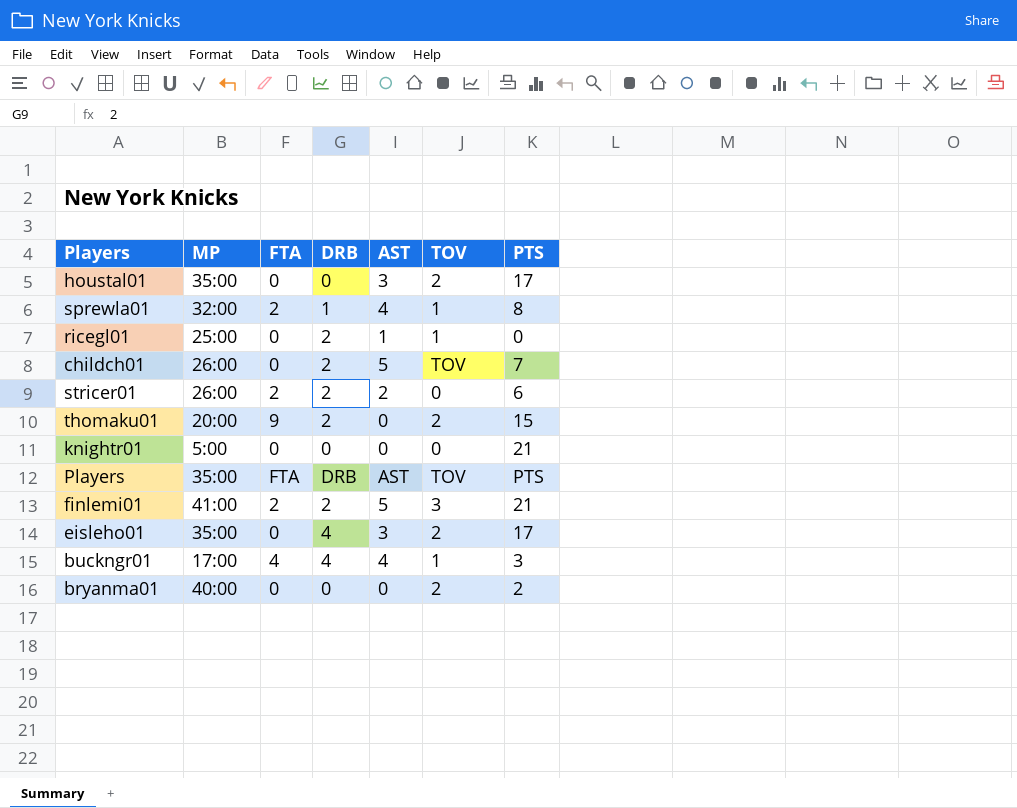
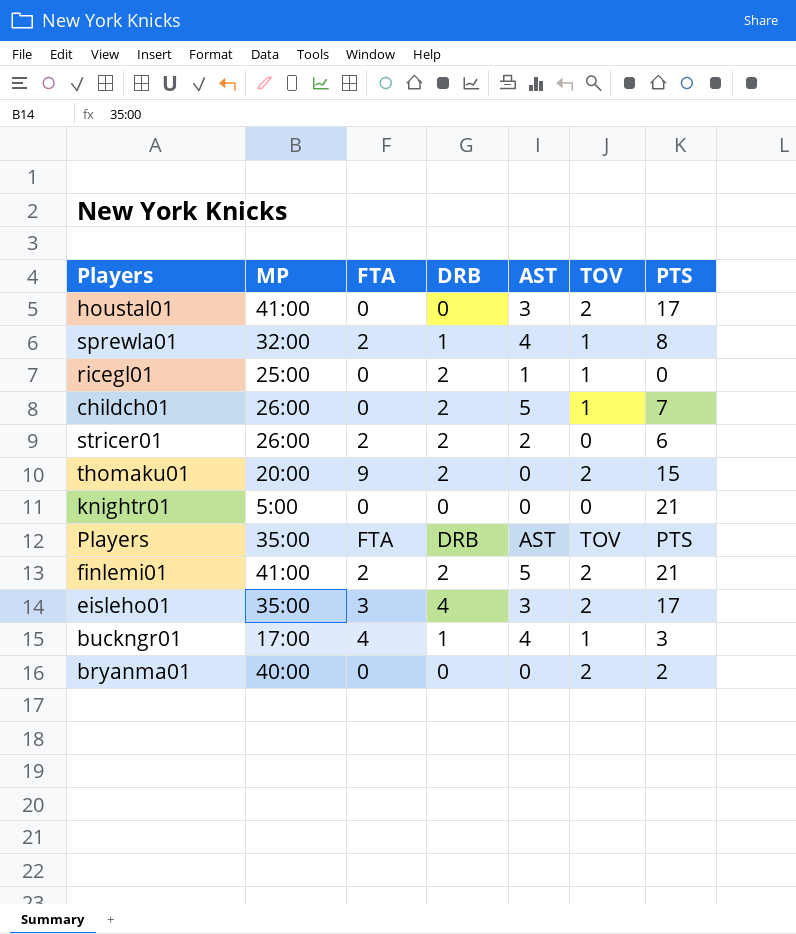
houstal01 | MP: 35:00 -> 41:00
childch01 | TOV: TOV -> 1
finlemi01 | TOV: 3 -> 2
eisleho01 | FTA: 0 -> 3
buckngr01 | DRB: 4 -> 1

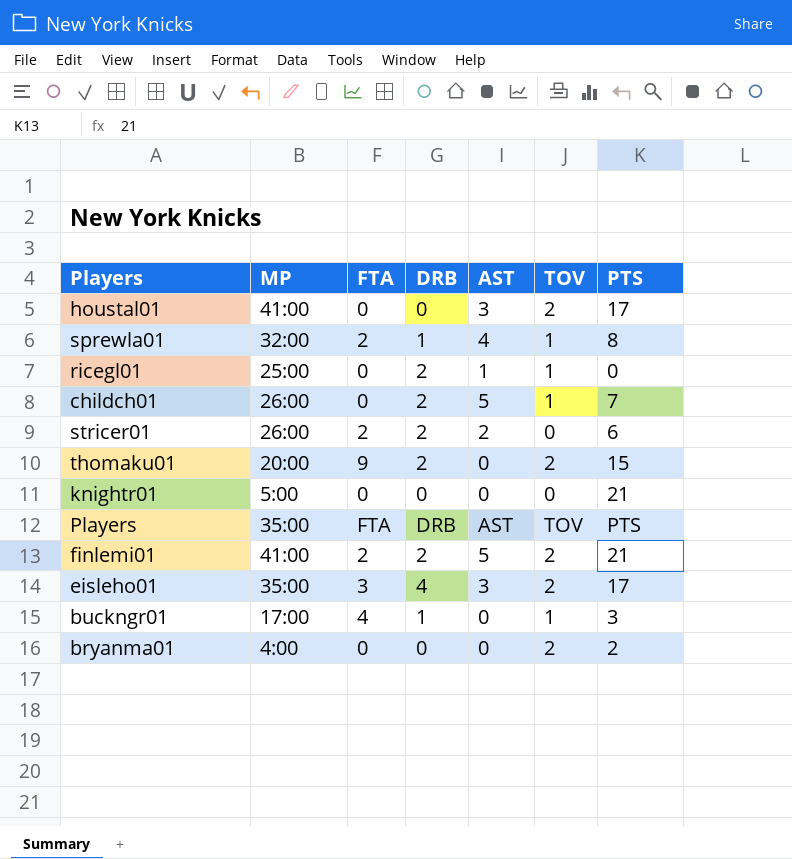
buckngr01 | AST: 4 -> 0
bryanma01 | MP: 40:00 -> 4:00

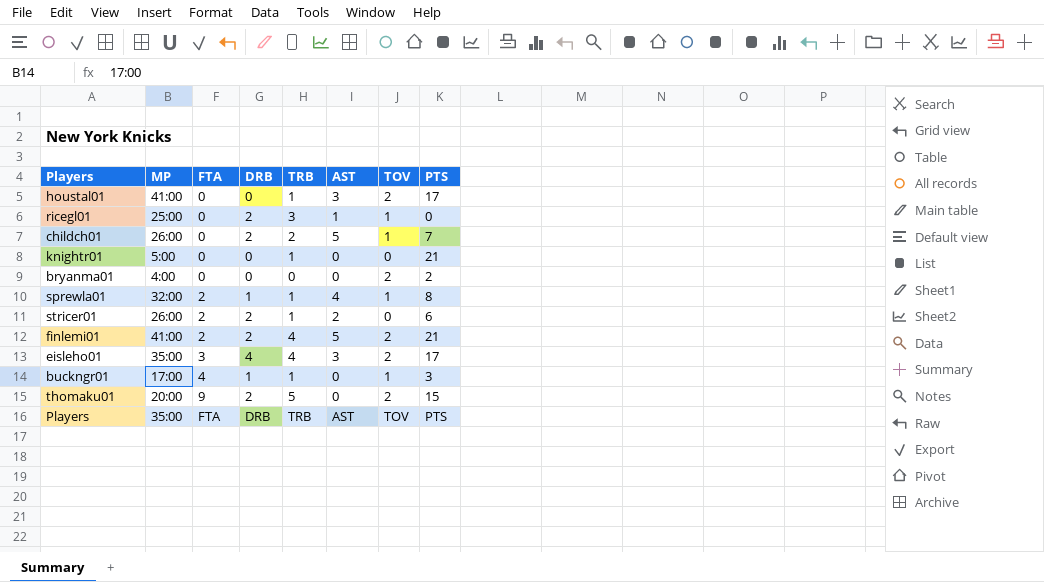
row order: none -> FTA ascending
column TRB | position: none -> 5

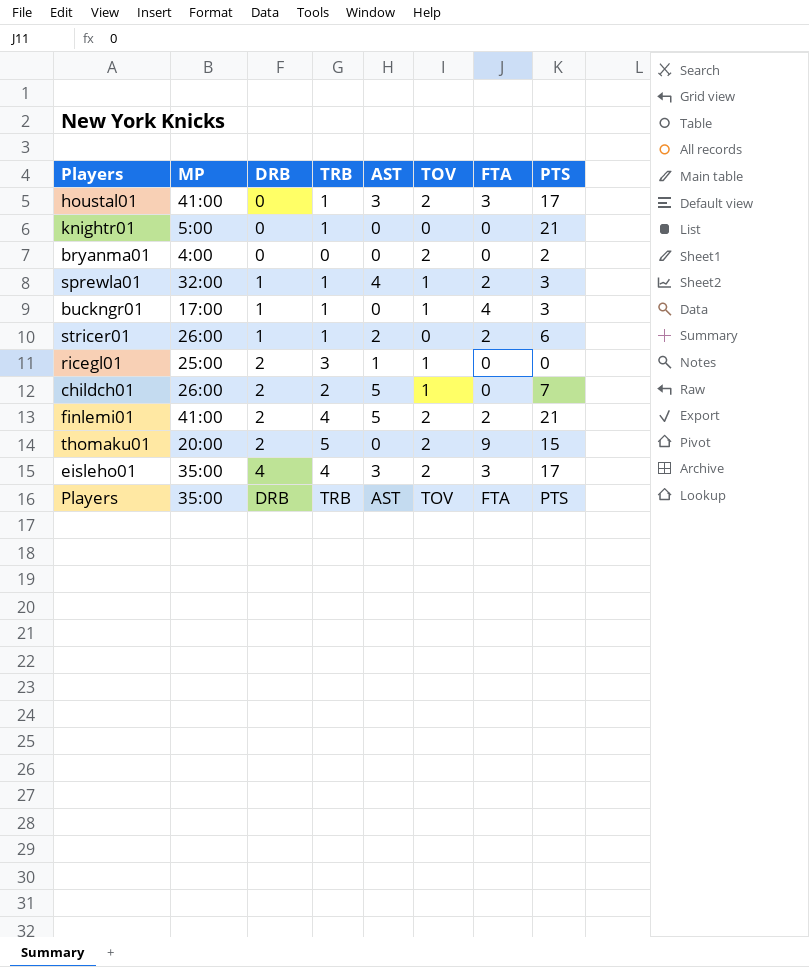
row order: FTA ascending -> DRB ascending
column FTA | position: 3 -> 7
houstal01 | FTA: 0 -> 3
sprewla01 | PTS: 8 -> 3
stricer01 | DRB: 2 -> 1

